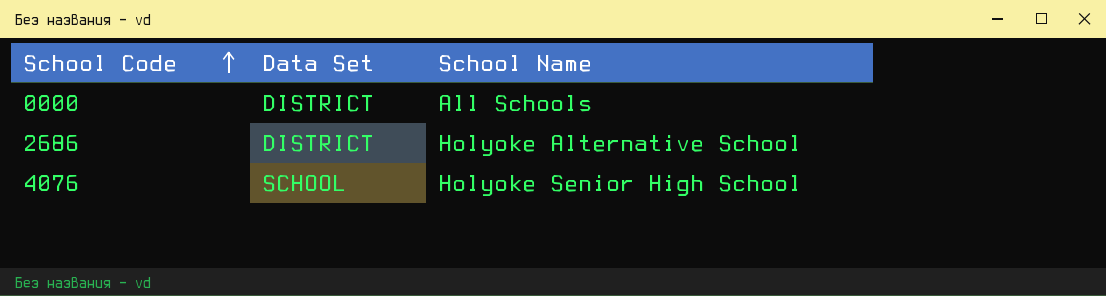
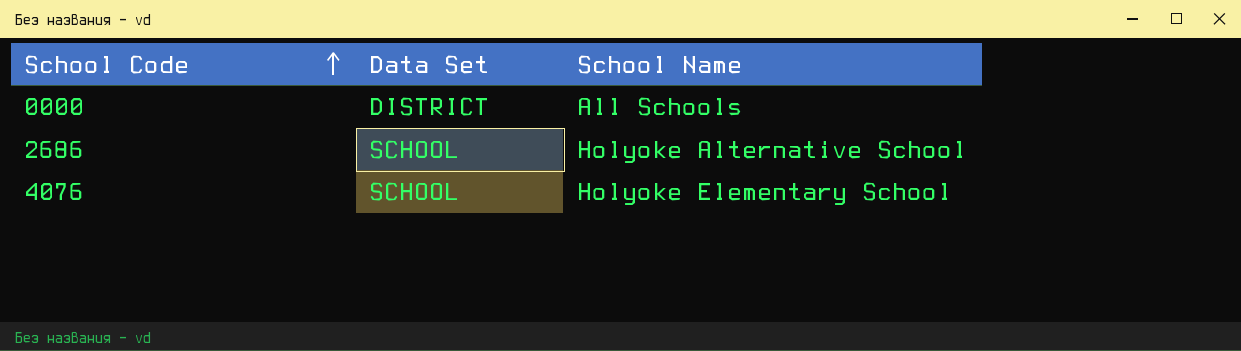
2686 | Data Set: DISTRICT -> SCHOOL
4076 | School Name: Holyoke Senior High School -> Holyoke Elementary School

